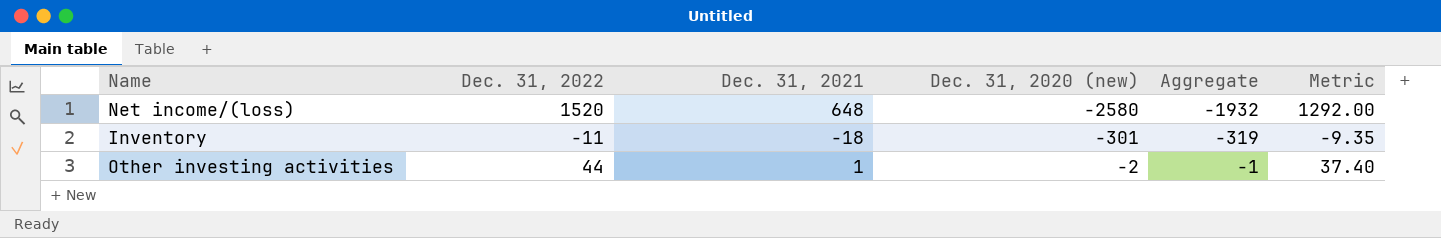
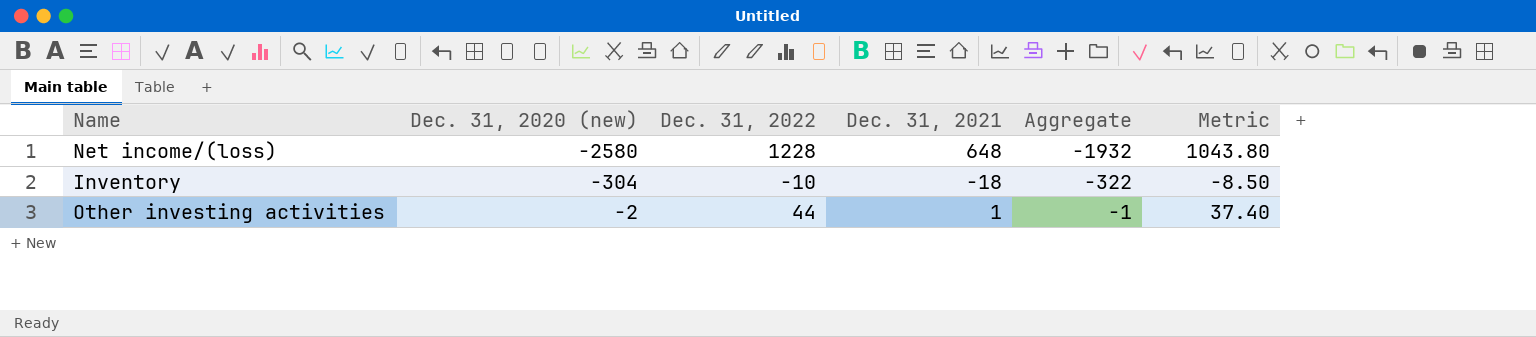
column Dec. 31, 2020 (new) | position: 4 -> 2
Net income/(loss) | Dec. 31, 2022: 1520 -> 1228
Net income/(loss) | Metric: 1292.00 -> 1043.80
Inventory | Dec. 31, 2020 (new): -301 -> -304
Inventory | Dec. 31, 2022: -11 -> -10
Inventory | Aggregate: -319 -> -322
Inventory | Metric: -9.35 -> -8.50

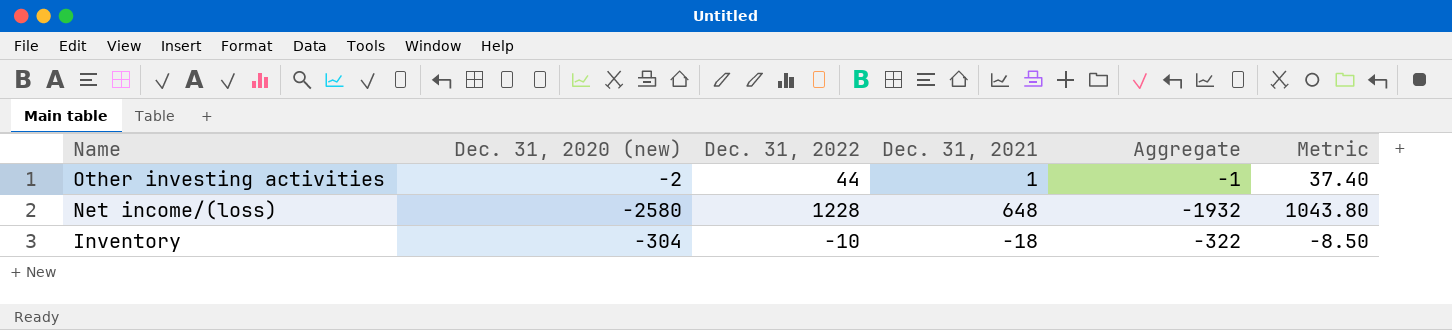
row order: Dec. 31, 2020 (new) ascending -> Name descending

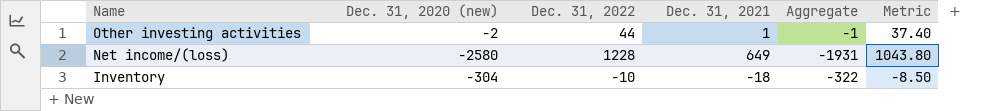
Net income/(loss) | Dec. 31, 2021: 648 -> 649
Net income/(loss) | Aggregate: -1932 -> -1931

